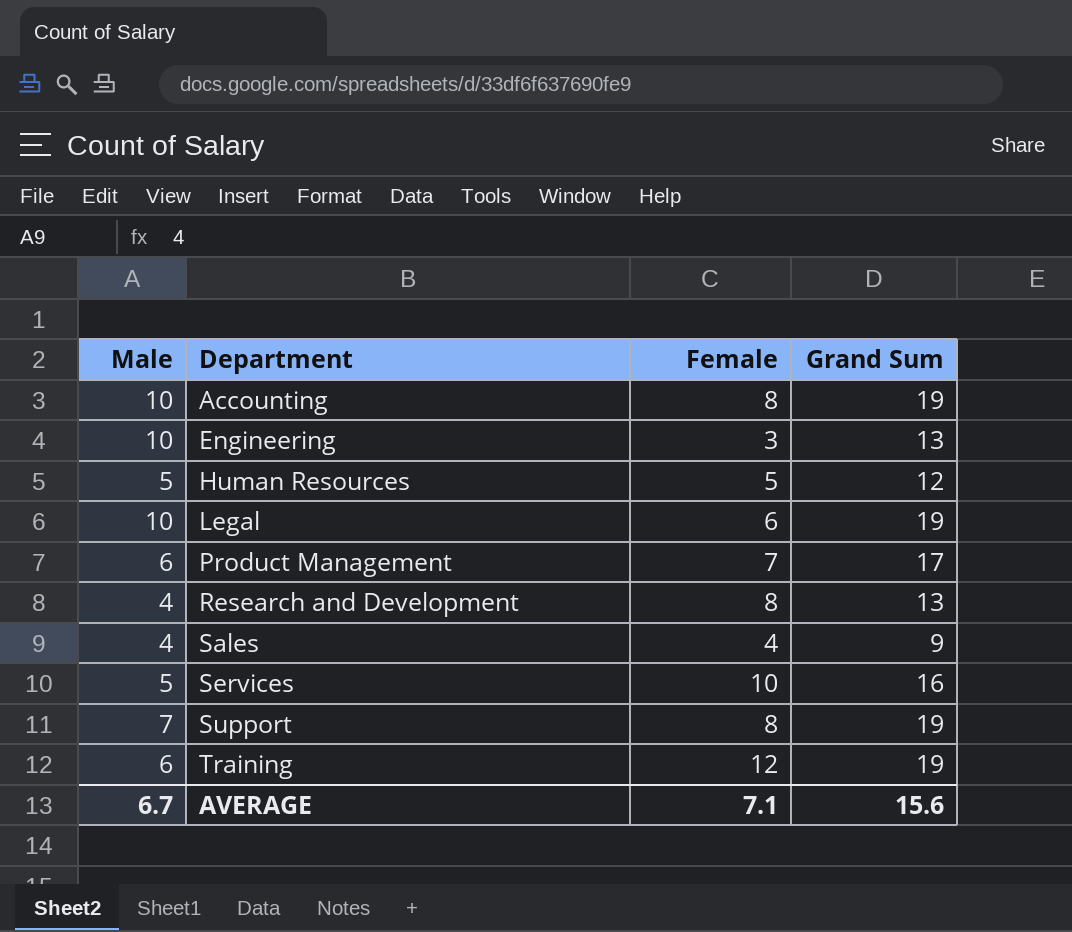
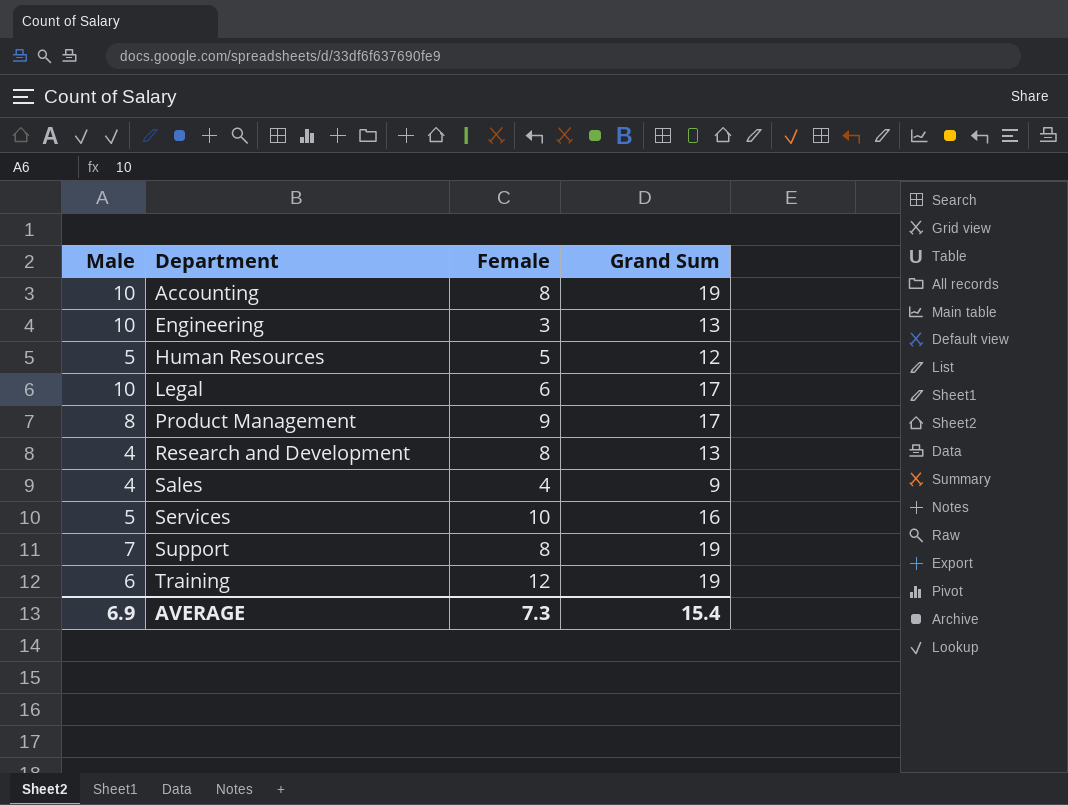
Legal | Grand Sum: 19 -> 17
Product Management | Male: 6 -> 8
Product Management | Female: 7 -> 9
AVERAGE | Male: 6.7 -> 6.9
AVERAGE | Female: 7.1 -> 7.3
AVERAGE | Grand Sum: 15.6 -> 15.4

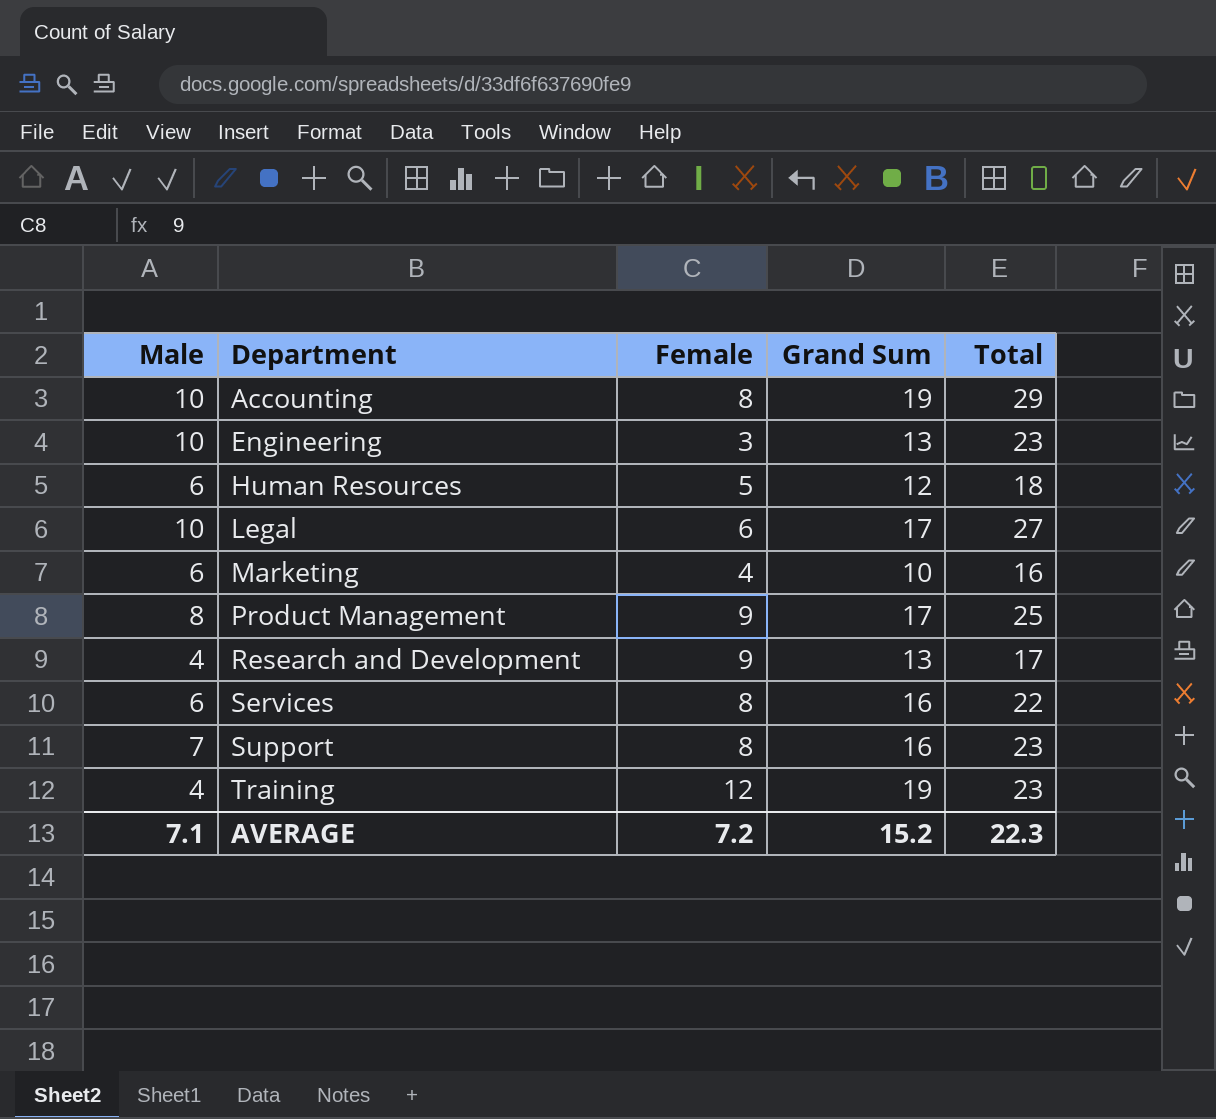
column Total | formula: none -> [Male] + [Grand Sum]
row Sales: 4 | 4 | 9 -> none
Human Resources | Male: 5 -> 6
row Marketing: none -> 6 | 4 | 10 | 16
Research and Development | Female: 8 -> 9
Services | Male: 5 -> 6
Services | Female: 10 -> 8
Support | Grand Sum: 19 -> 16
Training | Male: 6 -> 4
AVERAGE | Male: 6.9 -> 7.1
AVERAGE | Female: 7.3 -> 7.2
AVERAGE | Grand Sum: 15.4 -> 15.2

